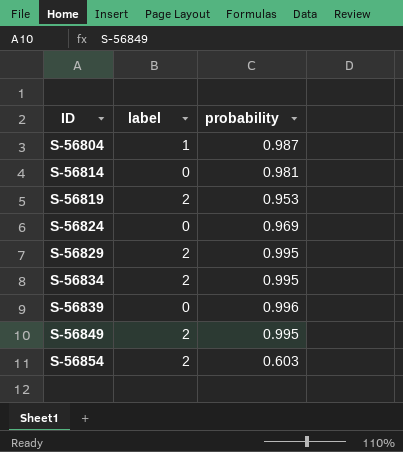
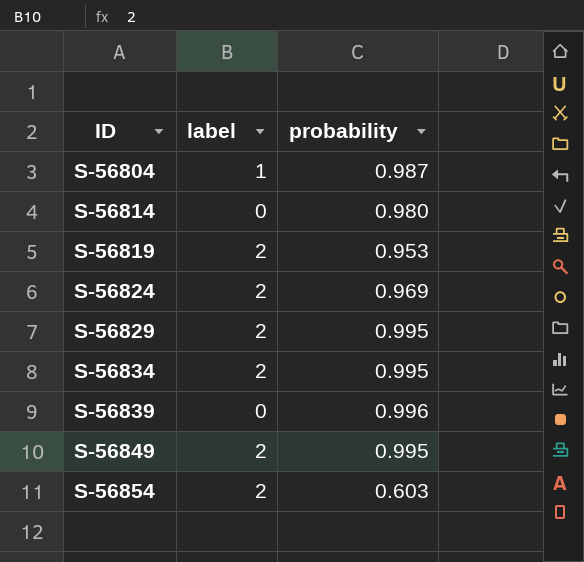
S-56814 | probability: 0.981 -> 0.980
S-56824 | label: 0 -> 2

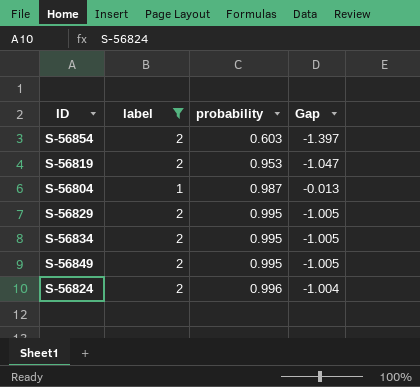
filter: none -> label != 0
row order: ID ascending -> probability ascending
column Gap | formula: none -> [probability] - [label]
S-56824 | probability: 0.969 -> 0.996

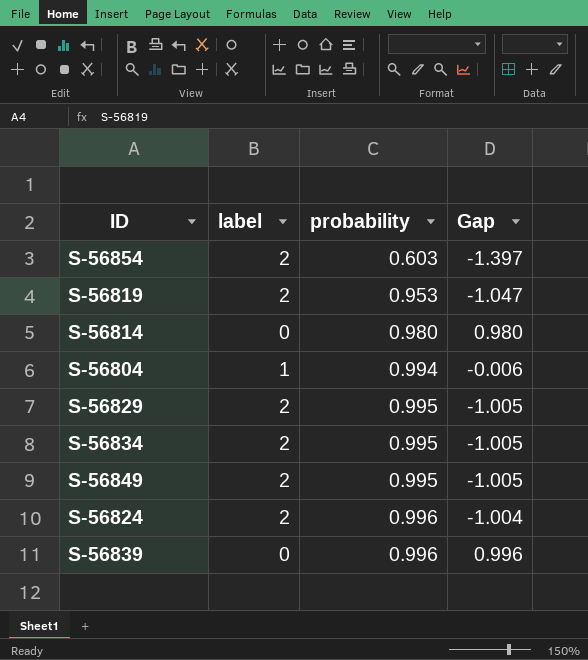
filter: label != 0 -> none
S-56804 | probability: 0.987 -> 0.994
S-56804 | Gap: -0.013 -> -0.006

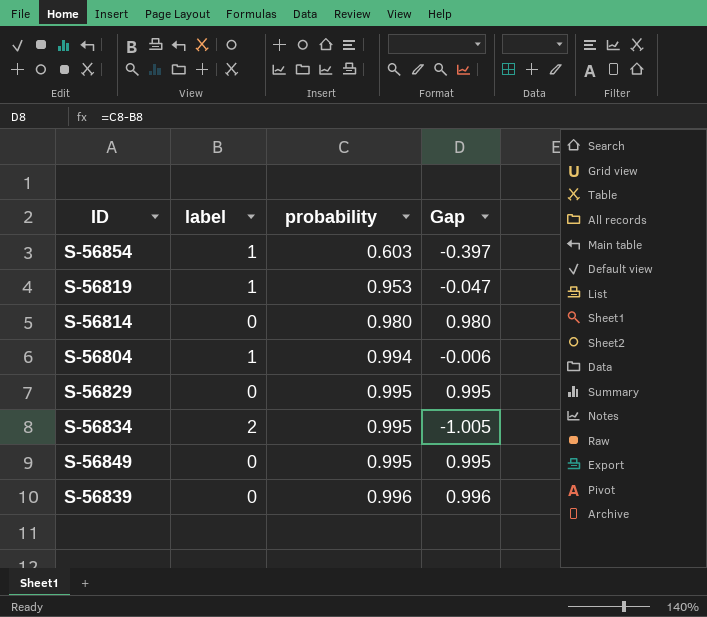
row S-56824: 2 | 0.996 | -1.004 -> none
S-56854 | label: 2 -> 1
S-56854 | Gap: -1.397 -> -0.397
S-56819 | label: 2 -> 1
S-56819 | Gap: -1.047 -> -0.047
S-56829 | label: 2 -> 0
S-56829 | Gap: -1.005 -> 0.995
S-56849 | label: 2 -> 0
S-56849 | Gap: -1.005 -> 0.995

